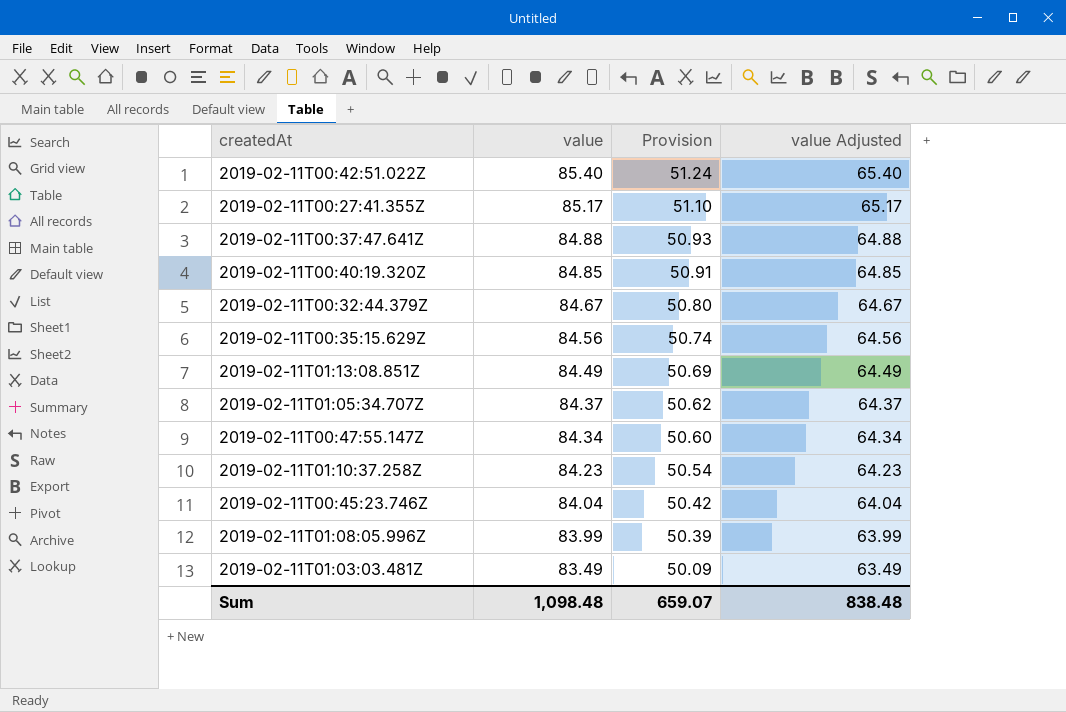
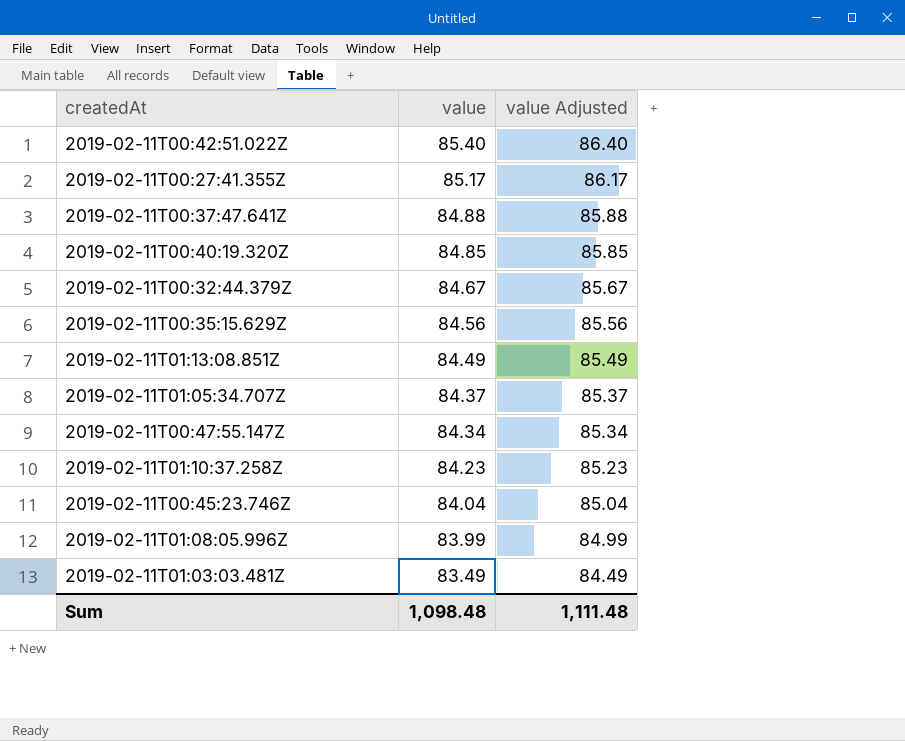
column Provision | formula: [value] * 0.6 -> none
column value Adjusted | formula: [value] - 20 -> [value] + 1
Sum | value Adjusted: 838.48 -> 1,111.48

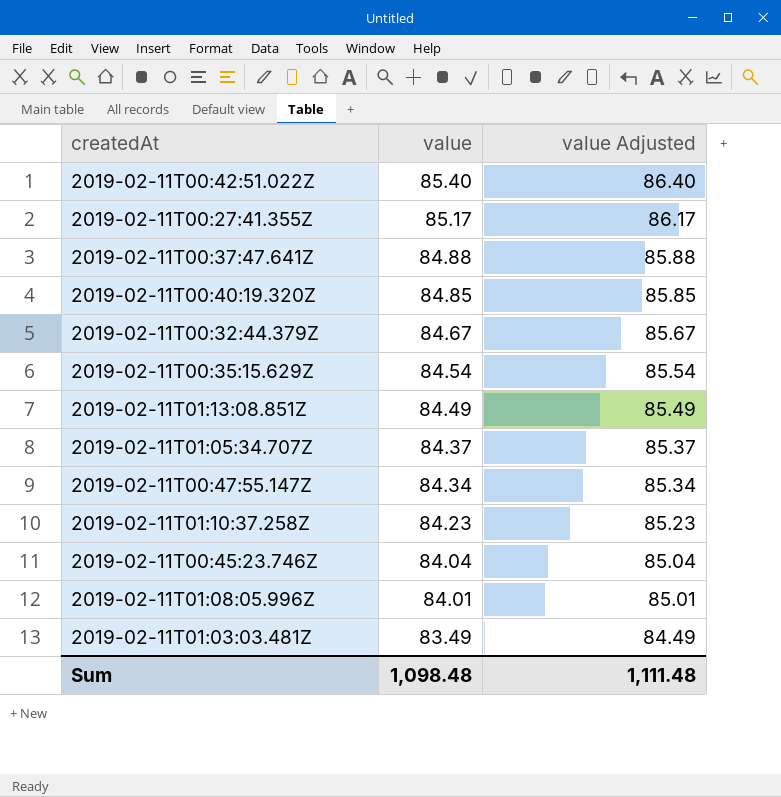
2019-02-11T00:35:15.629Z | value: 84.56 -> 84.54
2019-02-11T00:35:15.629Z | value Adjusted: 85.56 -> 85.54
2019-02-11T01:08:05.996Z | value: 83.99 -> 84.01
2019-02-11T01:08:05.996Z | value Adjusted: 84.99 -> 85.01

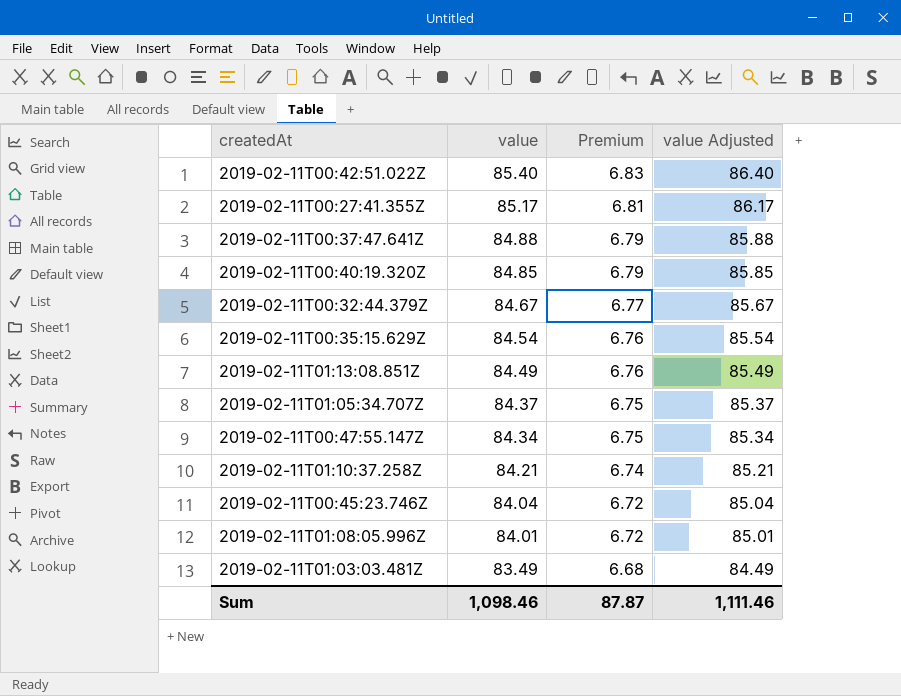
column Premium | formula: none -> [value] * 0.08
2019-02-11T01:10:37.258Z | value: 84.23 -> 84.21
2019-02-11T01:10:37.258Z | value Adjusted: 85.23 -> 85.21
Sum | value: 1,098.48 -> 1,098.46
Sum | value Adjusted: 1,111.48 -> 1,111.46

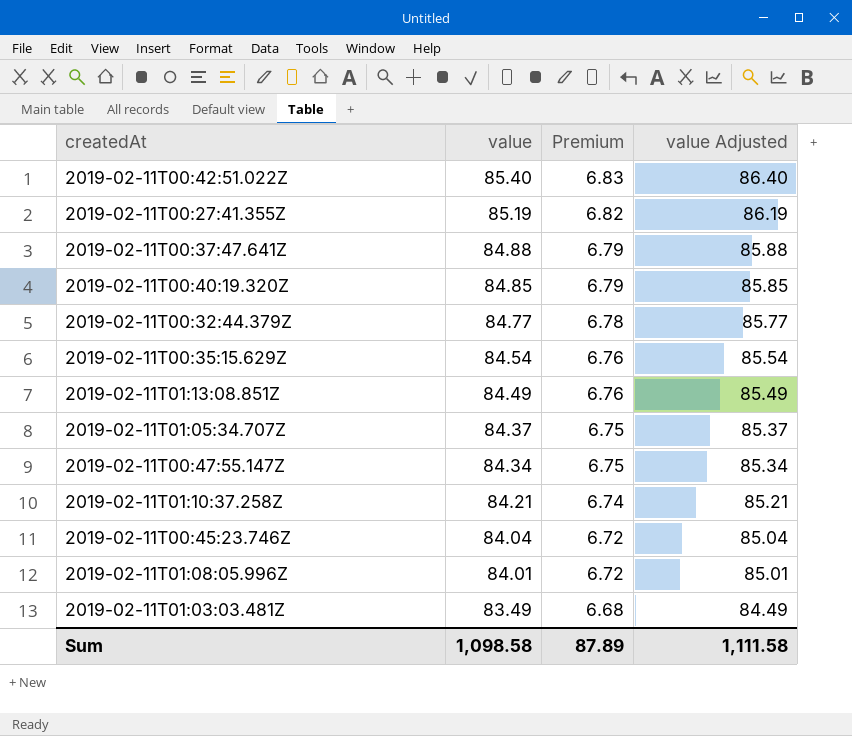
2019-02-11T00:27:41.355Z | value: 85.17 -> 85.19
2019-02-11T00:27:41.355Z | Premium: 6.81 -> 6.82
2019-02-11T00:27:41.355Z | value Adjusted: 86.17 -> 86.19
2019-02-11T00:32:44.379Z | value: 84.67 -> 84.77
2019-02-11T00:32:44.379Z | Premium: 6.77 -> 6.78
2019-02-11T00:32:44.379Z | value Adjusted: 85.67 -> 85.77
Sum | value: 1,098.46 -> 1,098.58
Sum | Premium: 87.87 -> 87.89
Sum | value Adjusted: 1,111.46 -> 1,111.58

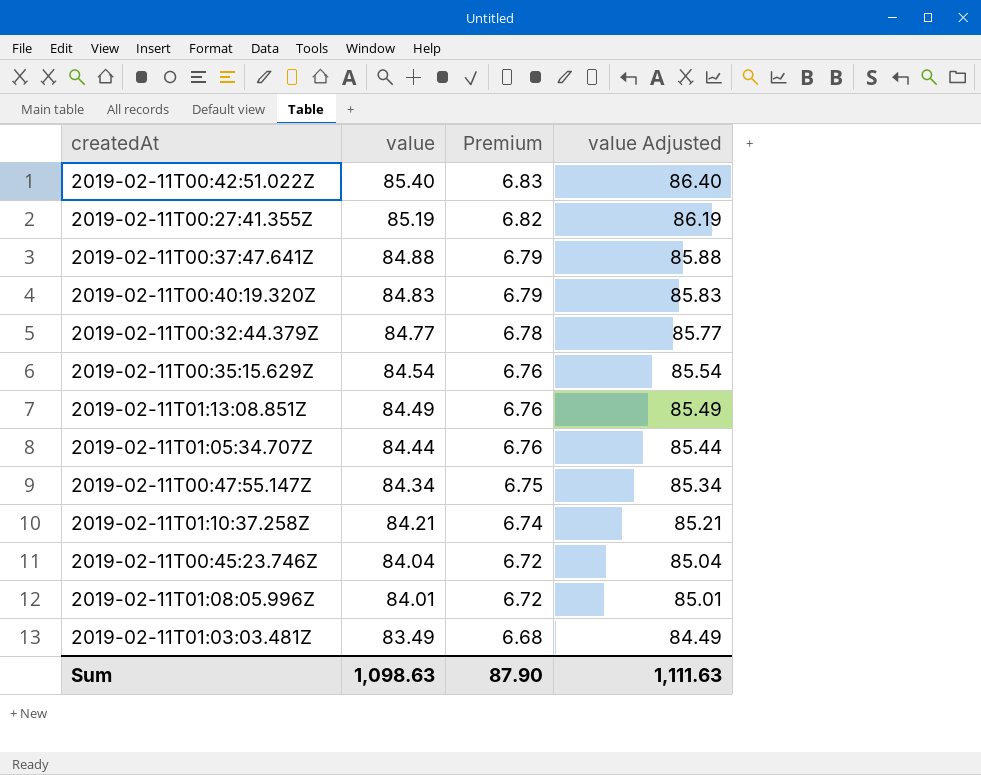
2019-02-11T00:40:19.320Z | value: 84.85 -> 84.83
2019-02-11T00:40:19.320Z | value Adjusted: 85.85 -> 85.83
2019-02-11T01:05:34.707Z | value: 84.37 -> 84.44
2019-02-11T01:05:34.707Z | Premium: 6.75 -> 6.76
2019-02-11T01:05:34.707Z | value Adjusted: 85.37 -> 85.44
Sum | value: 1,098.58 -> 1,098.63
Sum | Premium: 87.89 -> 87.90
Sum | value Adjusted: 1,111.58 -> 1,111.63

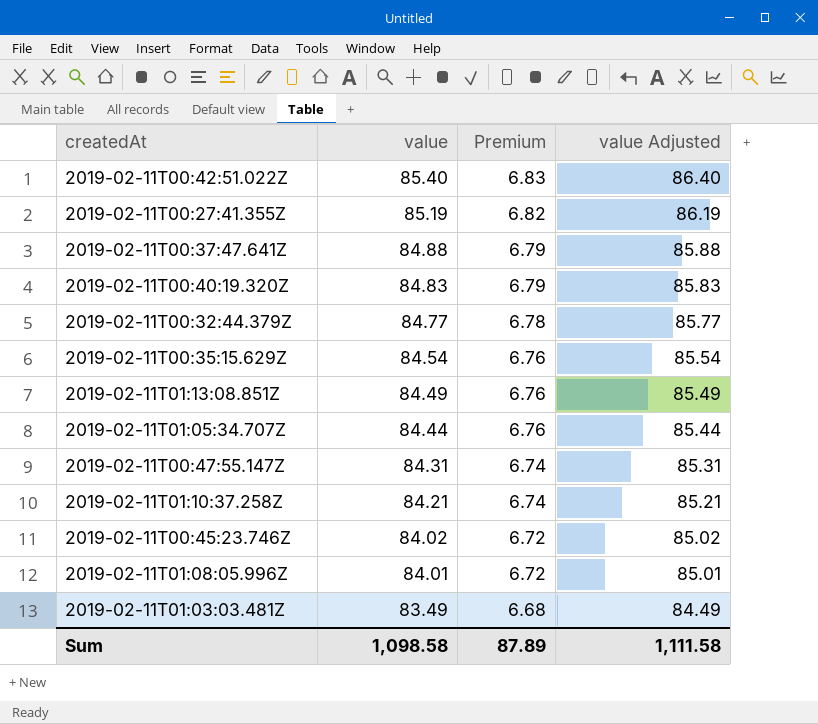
2019-02-11T00:47:55.147Z | value: 84.34 -> 84.31
2019-02-11T00:47:55.147Z | Premium: 6.75 -> 6.74
2019-02-11T00:47:55.147Z | value Adjusted: 85.34 -> 85.31
2019-02-11T00:45:23.746Z | value: 84.04 -> 84.02
2019-02-11T00:45:23.746Z | value Adjusted: 85.04 -> 85.02
Sum | value: 1,098.63 -> 1,098.58
Sum | Premium: 87.90 -> 87.89
Sum | value Adjusted: 1,111.63 -> 1,111.58

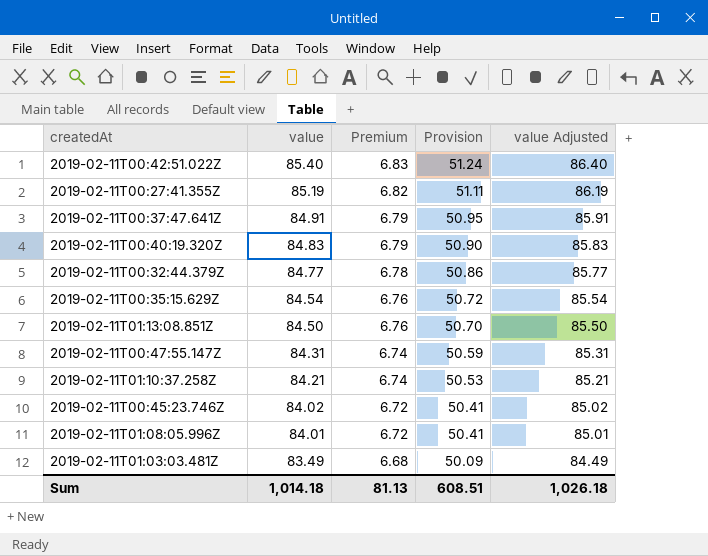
column Provision | formula: none -> [value] * 0.6
row 2019-02-11T01:05:34.707Z: 84.44 | 6.76 | 85.44 -> none
2019-02-11T00:37:47.641Z | value: 84.88 -> 84.91
2019-02-11T00:37:47.641Z | value Adjusted: 85.88 -> 85.91
2019-02-11T01:13:08.851Z | value: 84.49 -> 84.50
2019-02-11T01:13:08.851Z | value Adjusted: 85.49 -> 85.50
Sum | value: 1,098.58 -> 1,014.18
Sum | Premium: 87.89 -> 81.13
Sum | value Adjusted: 1,111.58 -> 1,026.18

